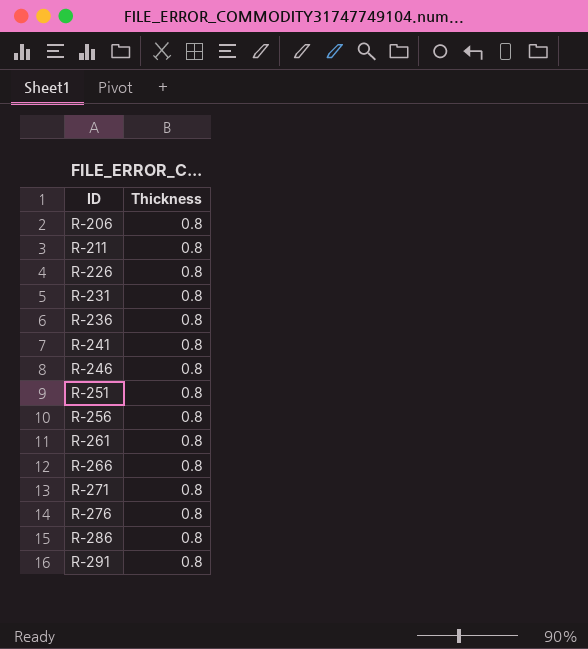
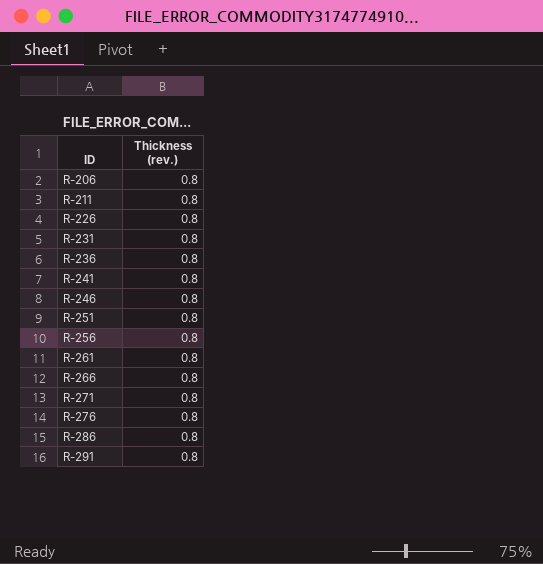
column name: Thickness -> Thickness (rev.)

